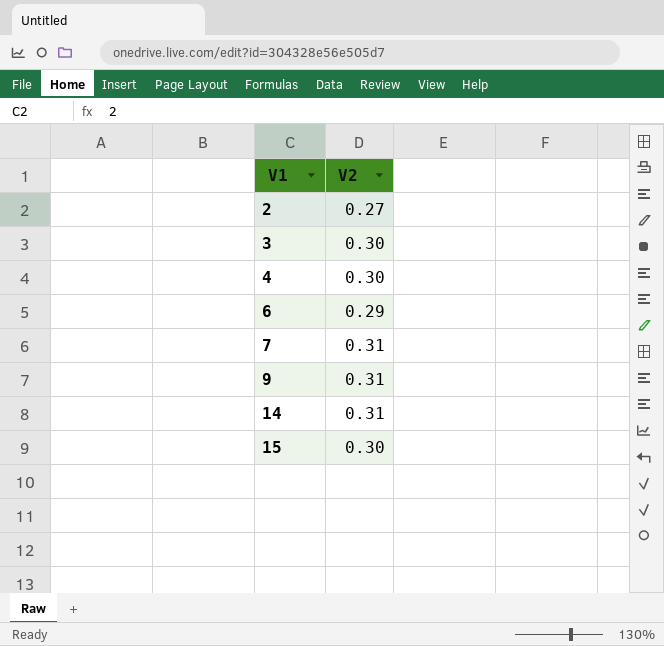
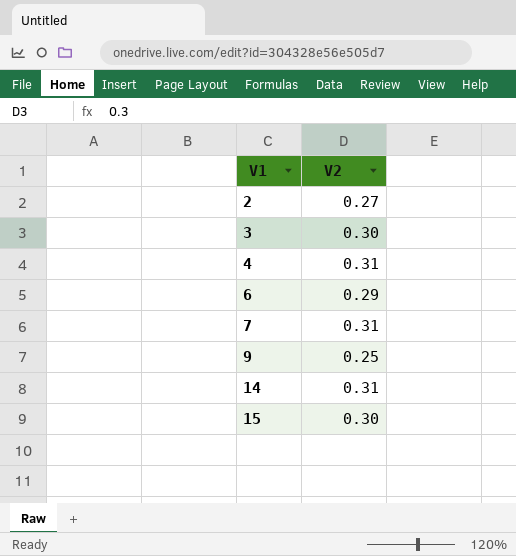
4 | V2: 0.30 -> 0.31
9 | V2: 0.31 -> 0.25

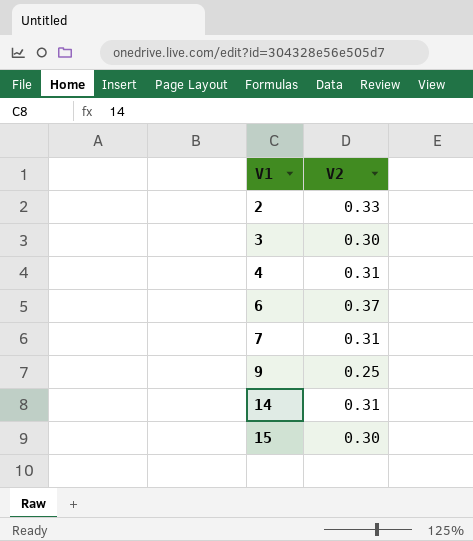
2 | V2: 0.27 -> 0.33
6 | V2: 0.29 -> 0.37

